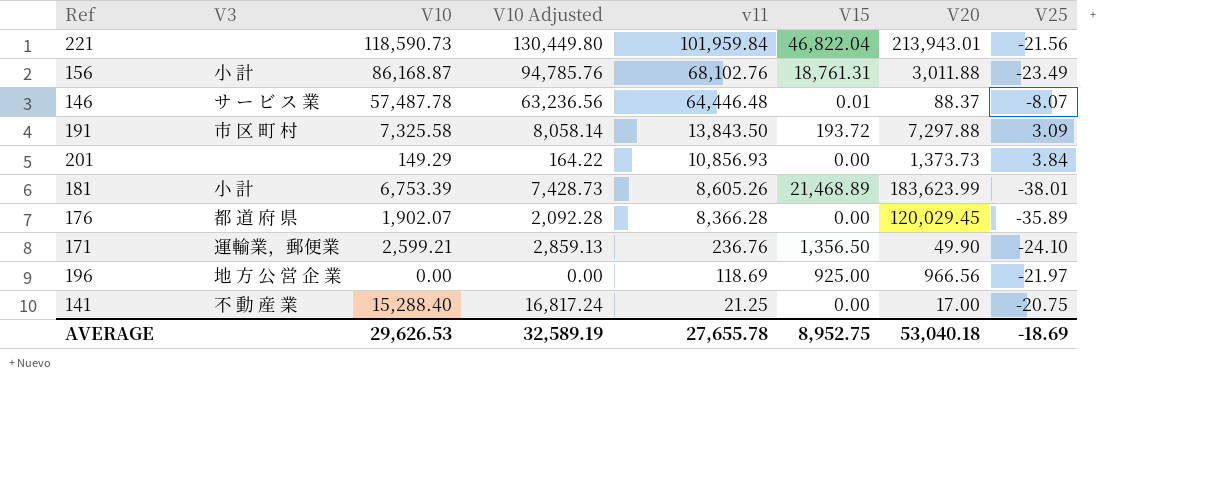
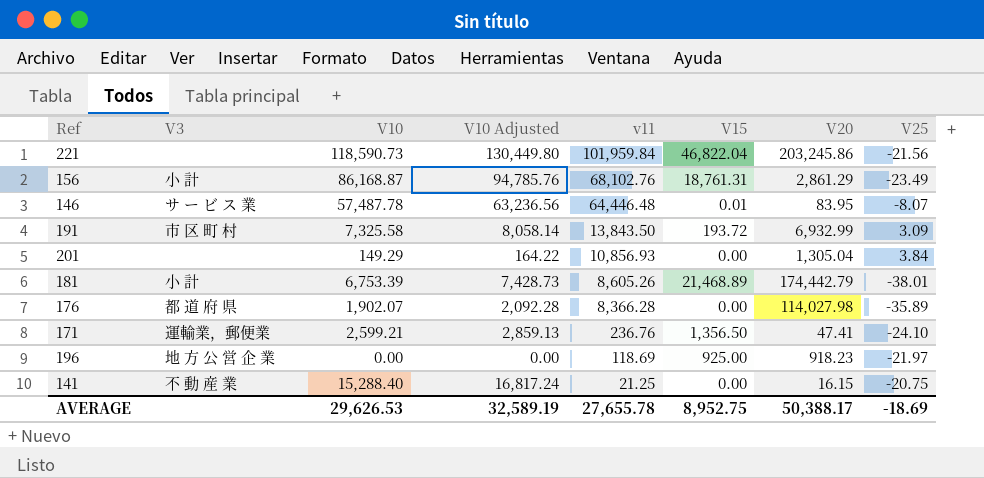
221 | V20: 213,943.01 -> 203,245.86
156 | V20: 3,011.88 -> 2,861.29
146 | V20: 88.37 -> 83.95
191 | V20: 7,297.88 -> 6,932.99
201 | V20: 1,373.73 -> 1,305.04
181 | V20: 183,623.99 -> 174,442.79
176 | V20: 120,029.45 -> 114,027.98
171 | V20: 49.90 -> 47.41
196 | V20: 966.56 -> 918.23
141 | V20: 17.00 -> 16.15
AVERAGE | V20: 53,040.18 -> 50,388.17

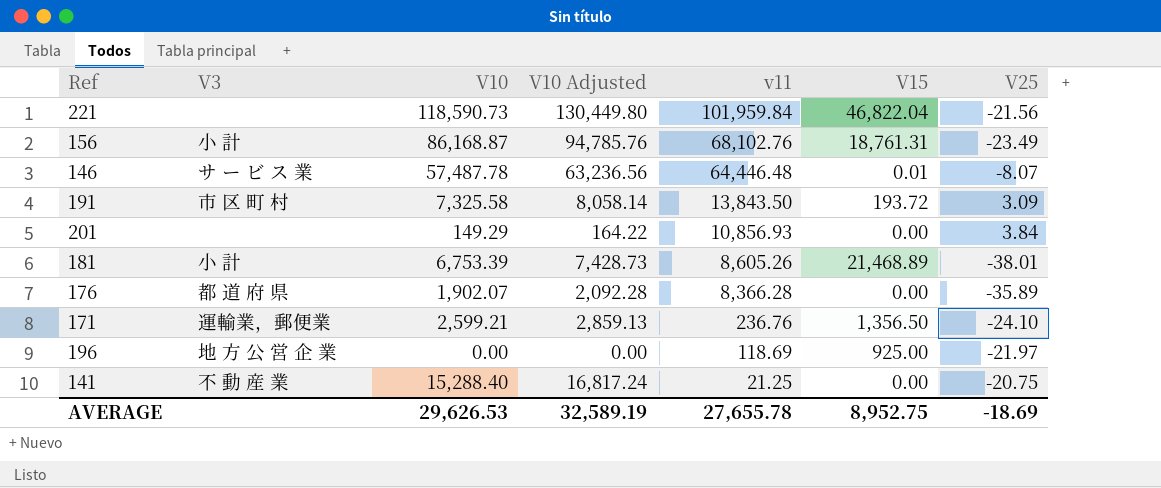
column V20 | position: 7 -> none

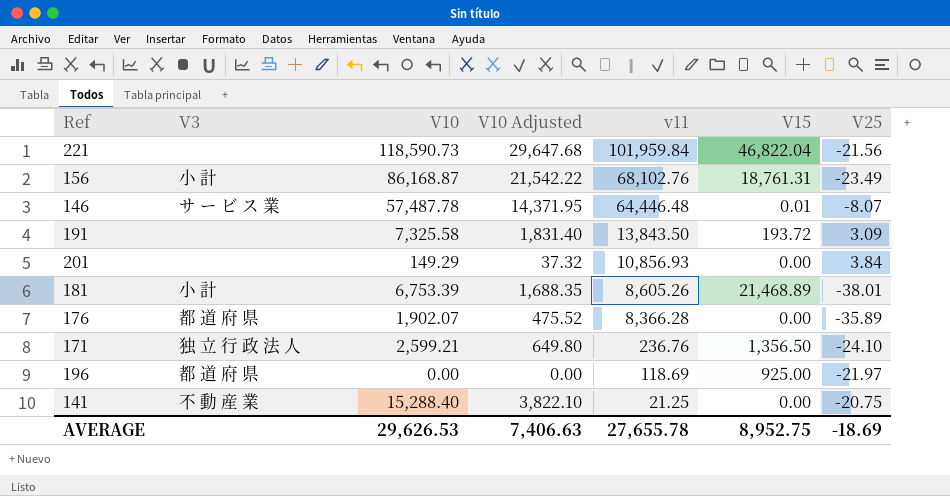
column V10 Adjusted | formula: [V10] * 1.1 -> [V10] * 0.25
191 | V3: 市 区 町 村 -> none
171 | V3: 運輸業，郵便業 -> 独 立 行 政 法 人
196 | V3: 地 方 公 営 企 業 -> 都 道 府 県
AVERAGE | V10 Adjusted: 32,589.19 -> 7,406.63

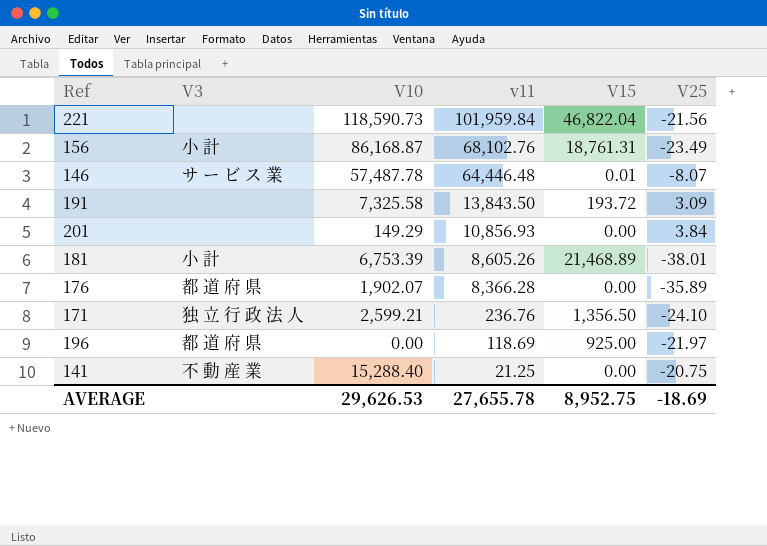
column V10 Adjusted | formula: [V10] * 0.25 -> none

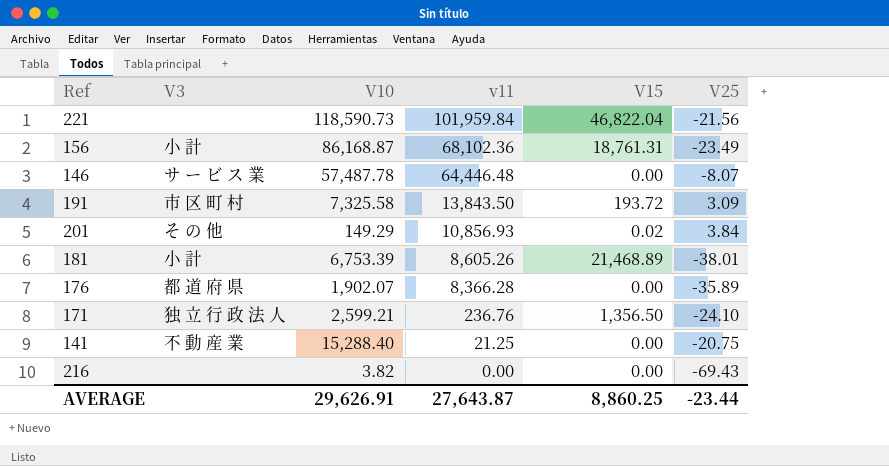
row 196: 都 道 府 県 | 0.00 | 118.69 | 925.00 | -21.97 -> none
156 | v11: 68,102.76 -> 68,102.36
146 | V15: 0.01 -> 0.00
191 | V3: none -> 市 区 町 村
201 | V3: none -> そ の 他
201 | V15: 0.00 -> 0.02
row 216: none -> none | 3.82 | 0.00 | 0.00 | -69.43
AVERAGE | V10: 29,626.53 -> 29,626.91
AVERAGE | v11: 27,655.78 -> 27,643.87
AVERAGE | V15: 8,952.75 -> 8,860.25
AVERAGE | V25: -18.69 -> -23.44

